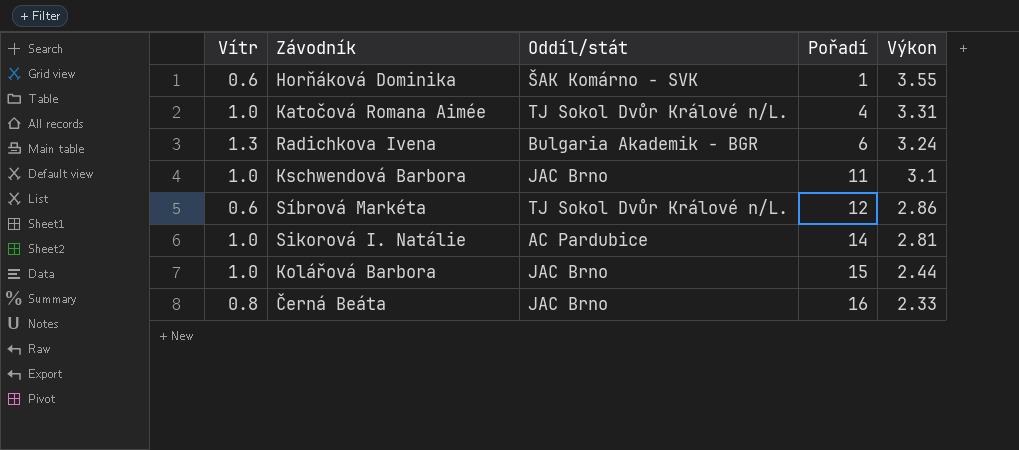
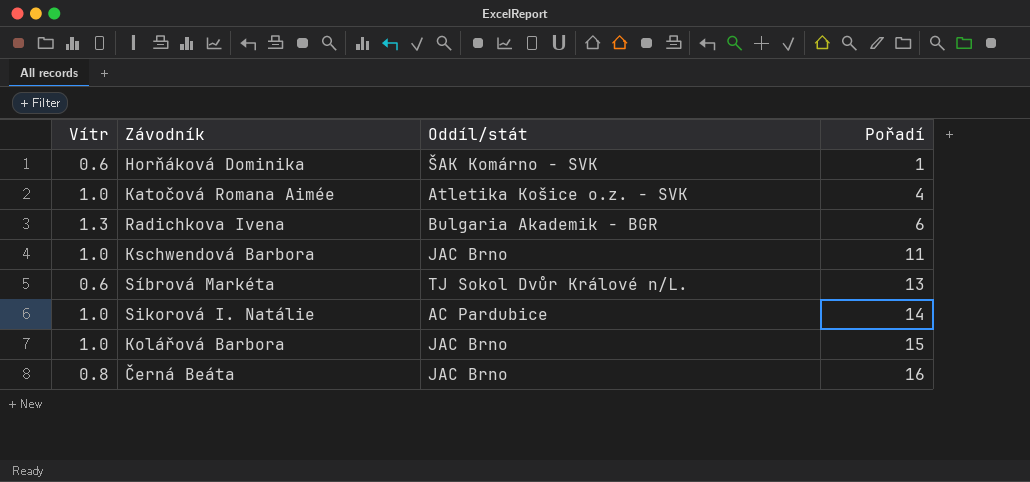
column Výkon | position: 5 -> none
Katočová Romana Aimée | Oddíl/stát: TJ Sokol Dvůr Králové n/L. -> Atletika Košice o.z. - SVK
Síbrová Markéta | Pořadí: 12 -> 13

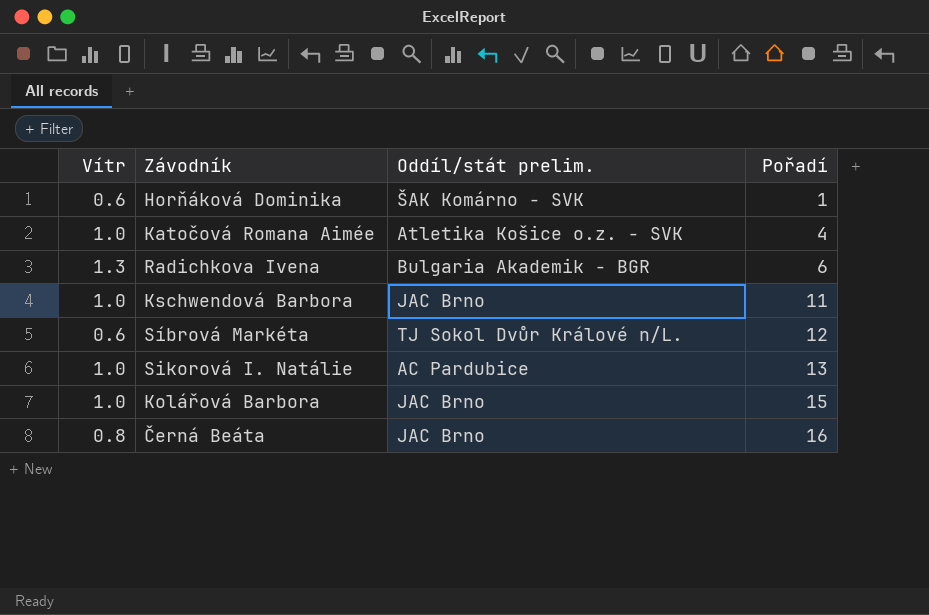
column name: Oddíl/stát -> Oddíl/stát prelim.
Síbrová Markéta | Pořadí: 13 -> 12
Sikorová I. Natálie | Pořadí: 14 -> 13

